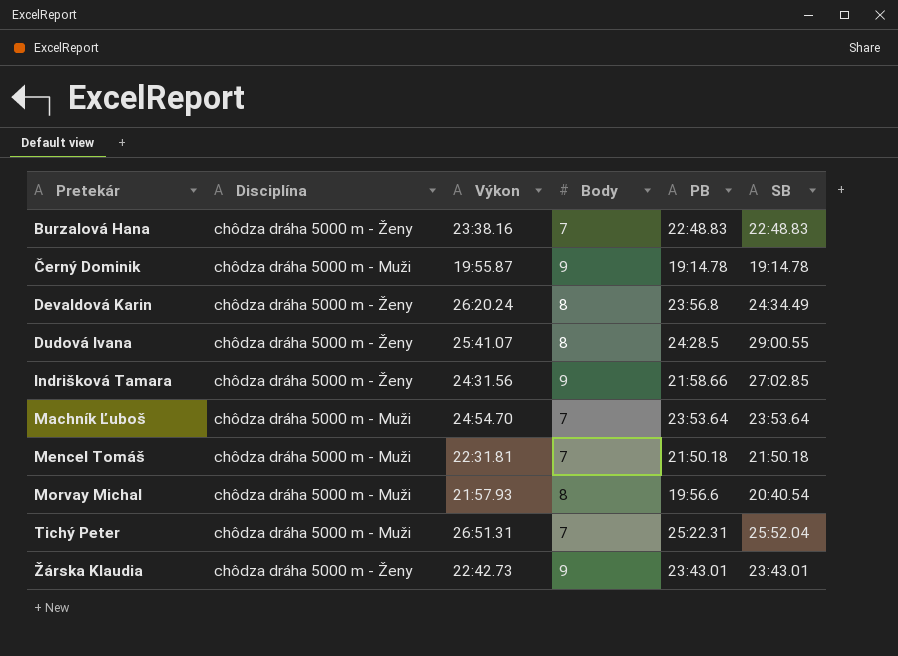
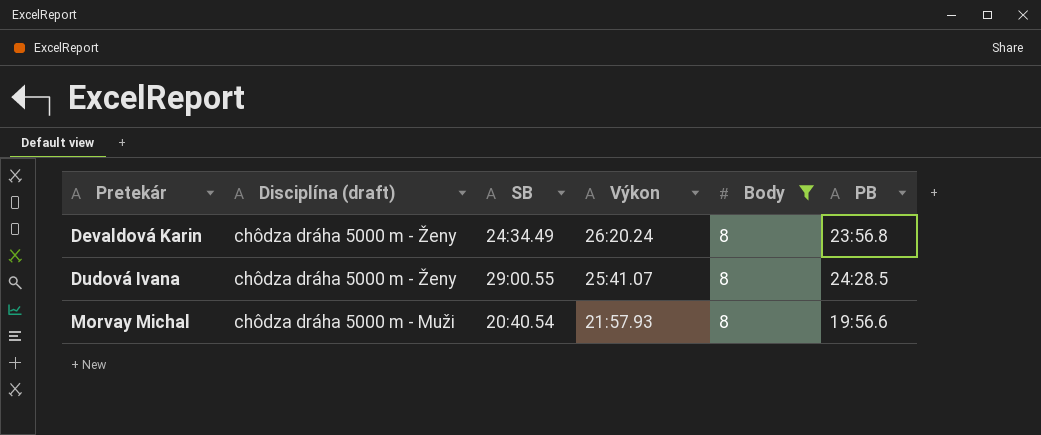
filter: none -> Body = 8
column name: Disciplína -> Disciplína (draft)
column SB | position: 6 -> 3

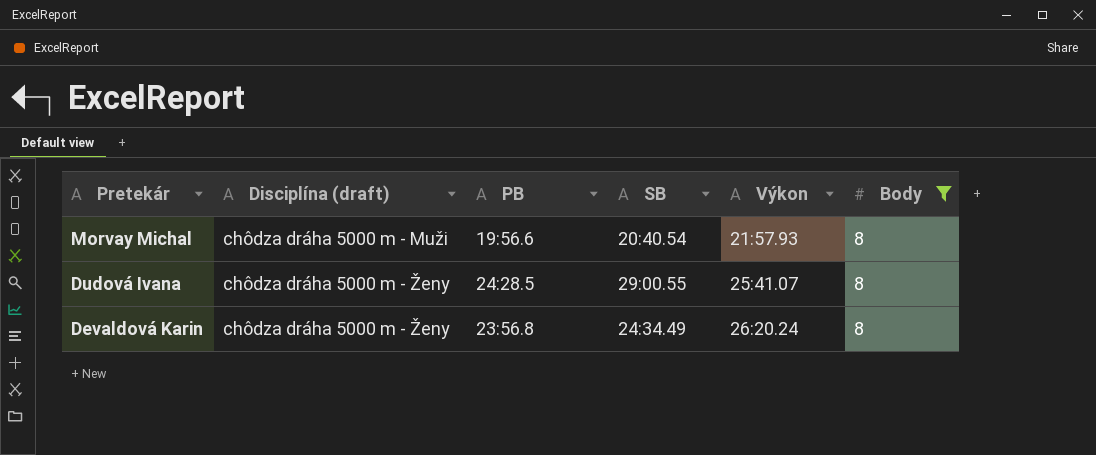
row order: Pretekár ascending -> Pretekár descending
column PB | position: 6 -> 3

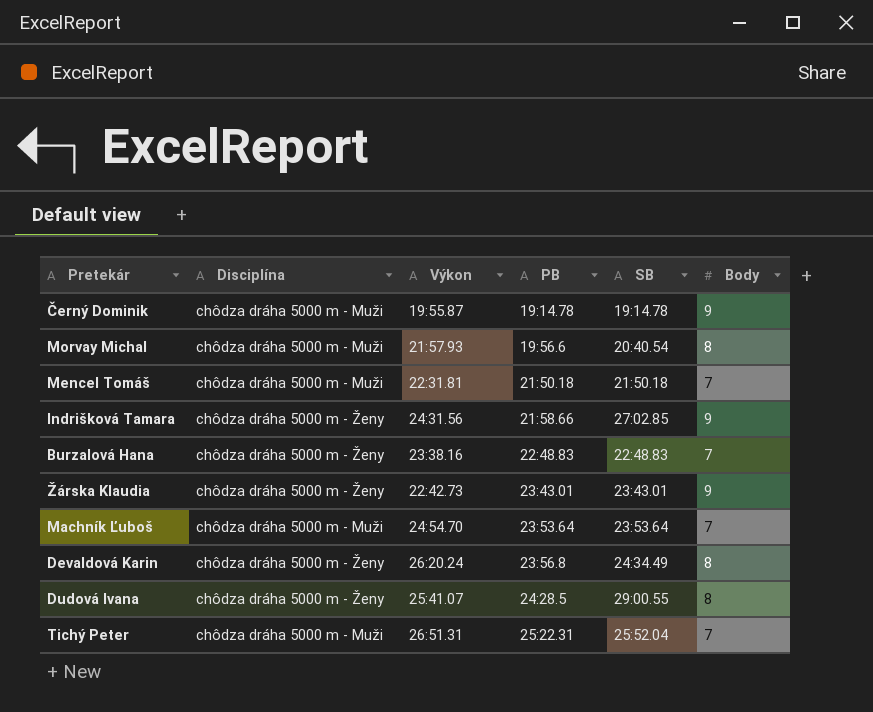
filter: Body = 8 -> none
row order: Pretekár descending -> PB ascending
column name: Disciplína (draft) -> Disciplína
column Výkon | position: 5 -> 3

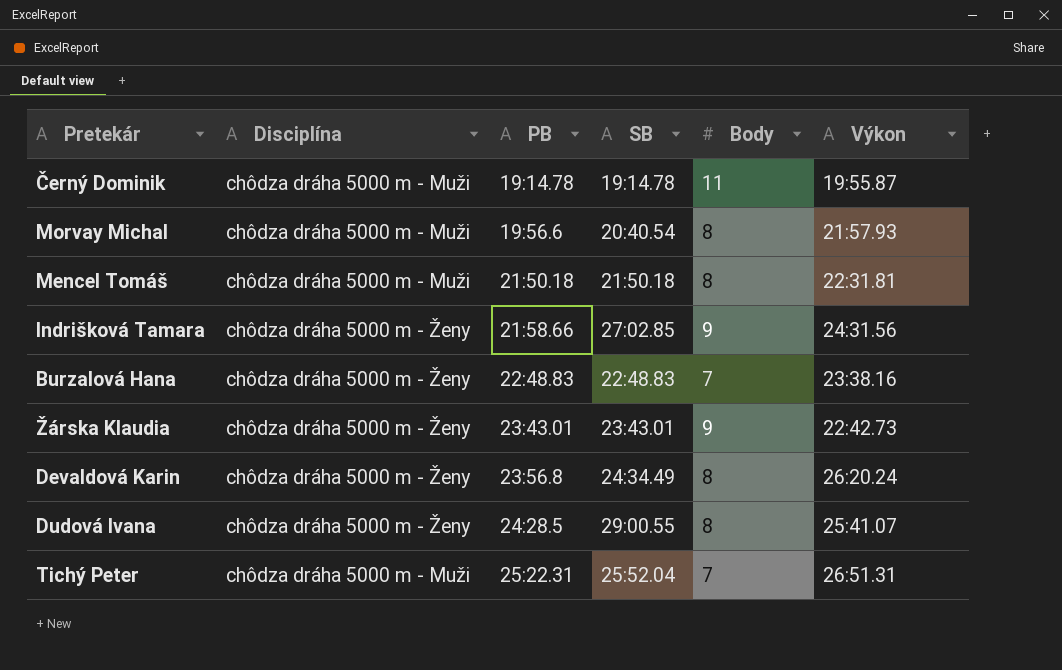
column Výkon | position: 3 -> 6
row Machník Ľuboš: chôdza dráha 5000 m - Muži | 24:54.70 | 23:53.64 | 23:53.64 | 7 -> none
Černý Dominik | Body: 9 -> 11
Mencel Tomáš | Body: 7 -> 8

